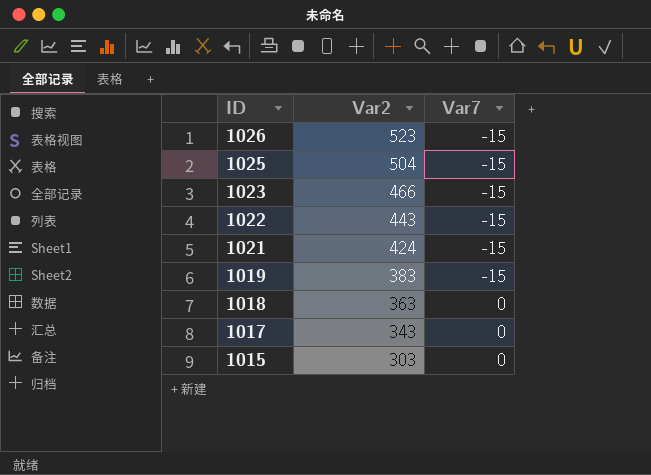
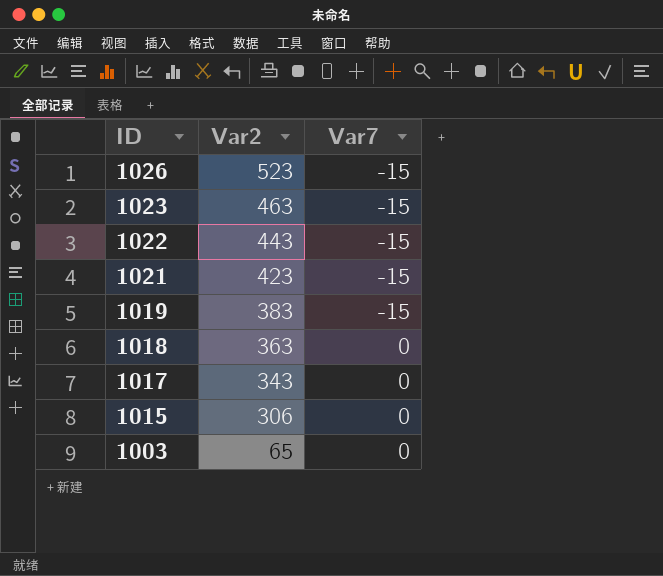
row 1025: 504 | -15 -> none
1023 | Var2: 466 -> 463
1021 | Var2: 424 -> 423
1015 | Var2: 303 -> 306
row 1003: none -> 65 | 0

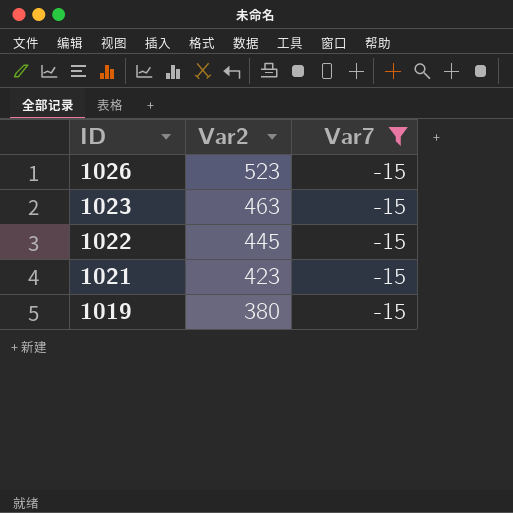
filter: none -> Var7 = -15
1022 | Var2: 443 -> 445
1019 | Var2: 383 -> 380

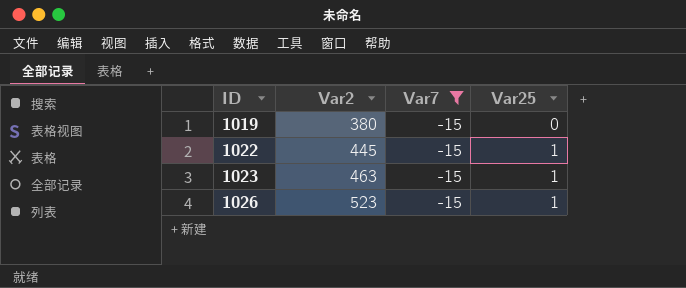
row order: ID descending -> ID ascending
column Var25 | position: none -> 4
row 1021: 423 | -15 -> none

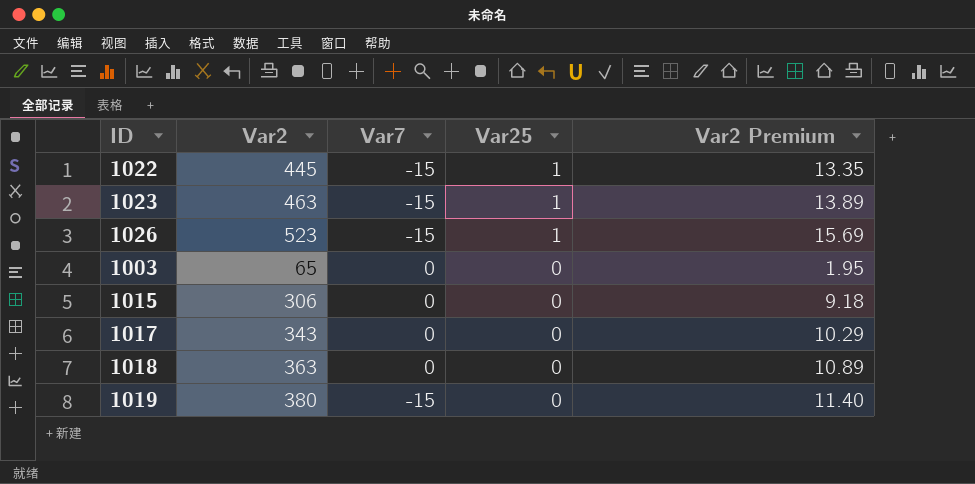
filter: Var7 = -15 -> none
row order: ID ascending -> Var25 descending
column Var2 Premium | formula: none -> [Var2] * 0.03

